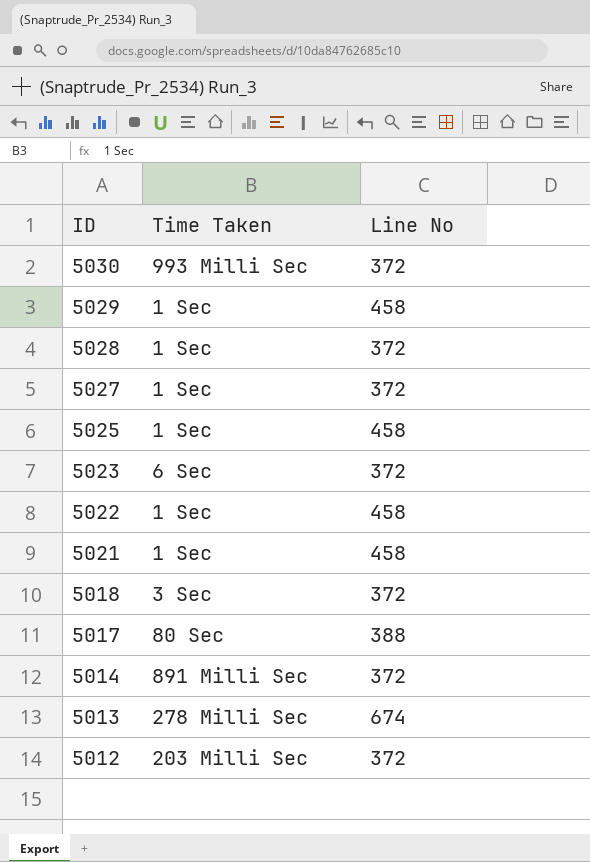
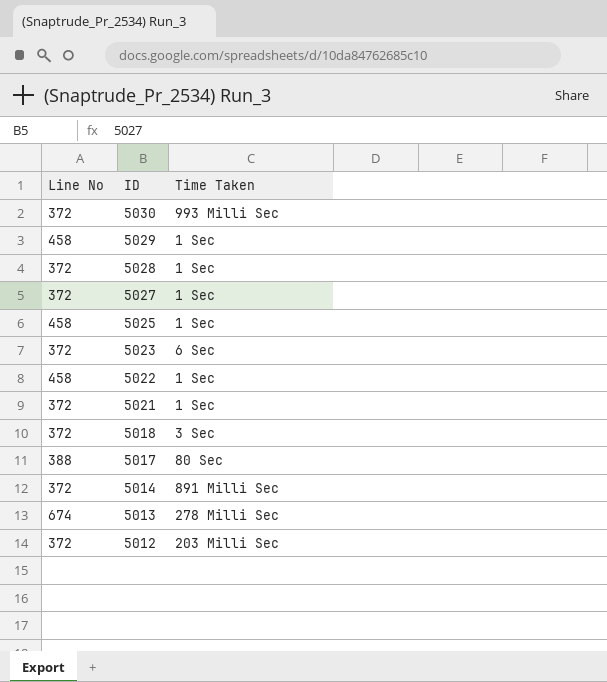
column Line No | position: 3 -> 1
5021 | Line No: 458 -> 372

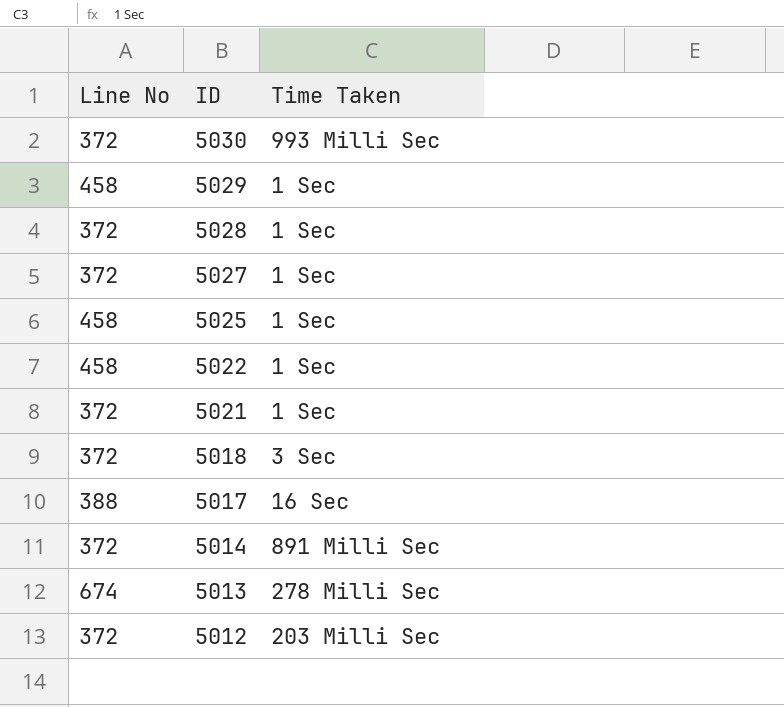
row 5023: 372 | 6 Sec -> none
5017 | Time Taken: 80 Sec -> 16 Sec

